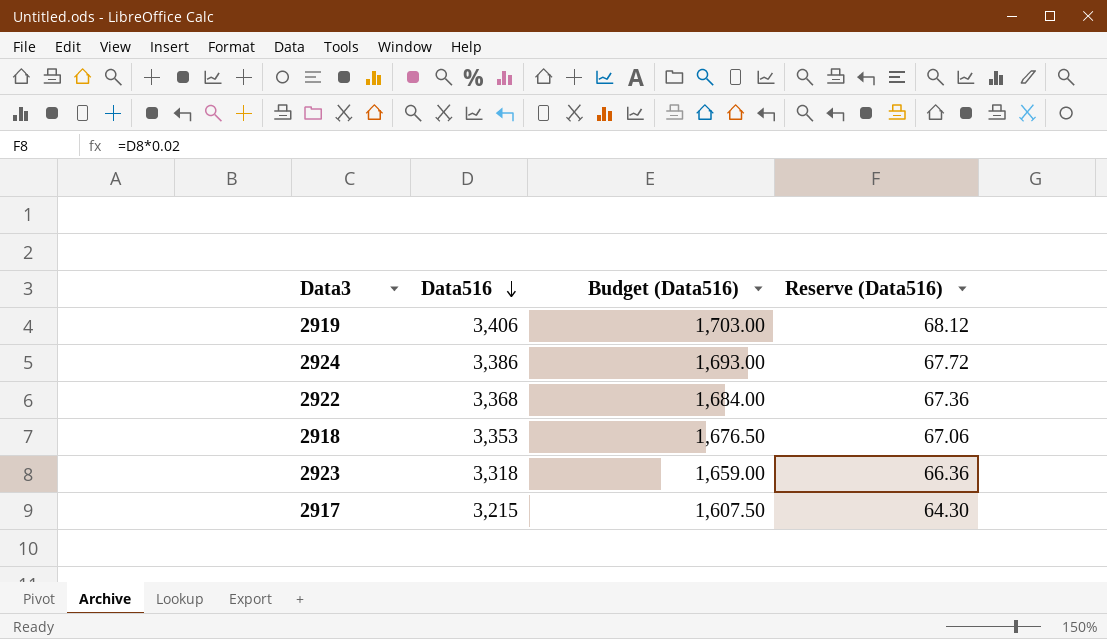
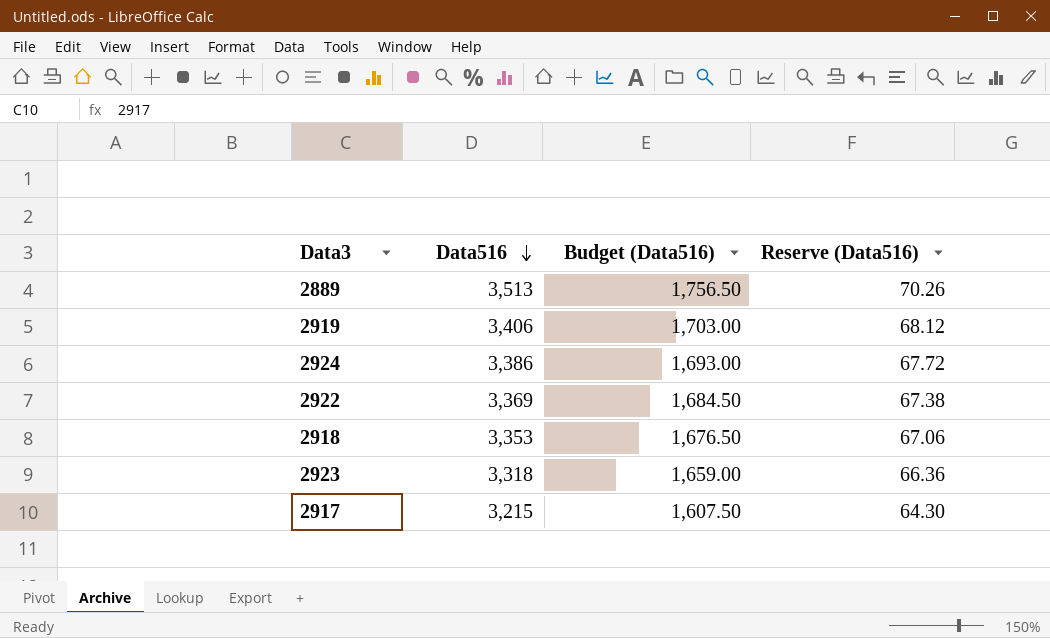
row 2889: none -> 3,513 | 1,756.50 | 70.26
2922 | Data516: 3,368 -> 3,369
2922 | Budget (Data516): 1,684.00 -> 1,684.50
2922 | Reserve (Data516): 67.36 -> 67.38

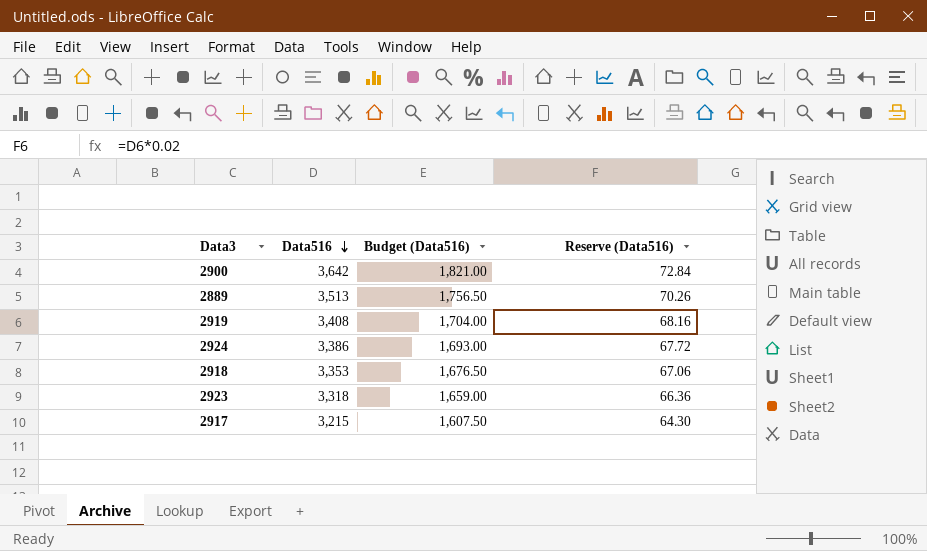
row 2922: 3,369 | 1,684.50 | 67.38 -> none
row 2900: none -> 3,642 | 1,821.00 | 72.84
2919 | Data516: 3,406 -> 3,408
2919 | Budget (Data516): 1,703.00 -> 1,704.00
2919 | Reserve (Data516): 68.12 -> 68.16

